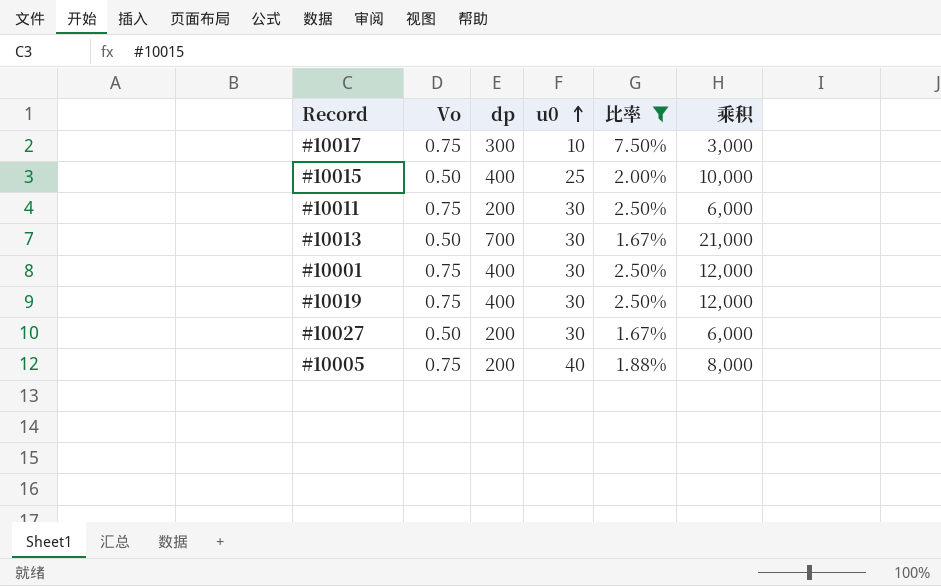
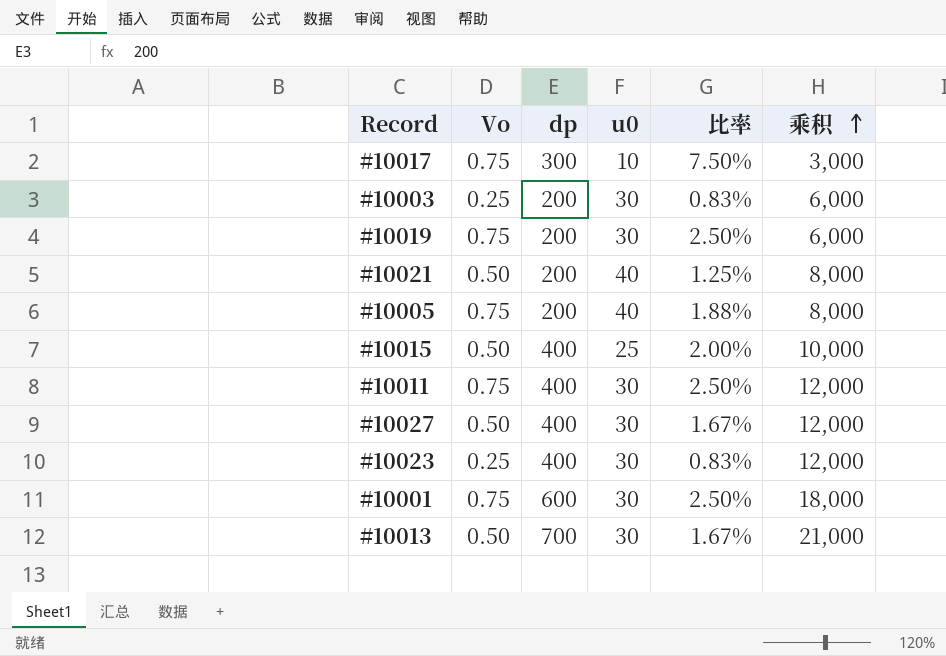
filter: 比率 >= 1.67% -> none
row order: u0 ascending -> 乘积 ascending
#10019 | dp: 400 -> 200
#10019 | 乘积: 12,000 -> 6,000
#10011 | dp: 200 -> 400
#10011 | 乘积: 6,000 -> 12,000
#10027 | dp: 200 -> 400
#10027 | 乘积: 6,000 -> 12,000
#10001 | dp: 400 -> 600
#10001 | 乘积: 12,000 -> 18,000

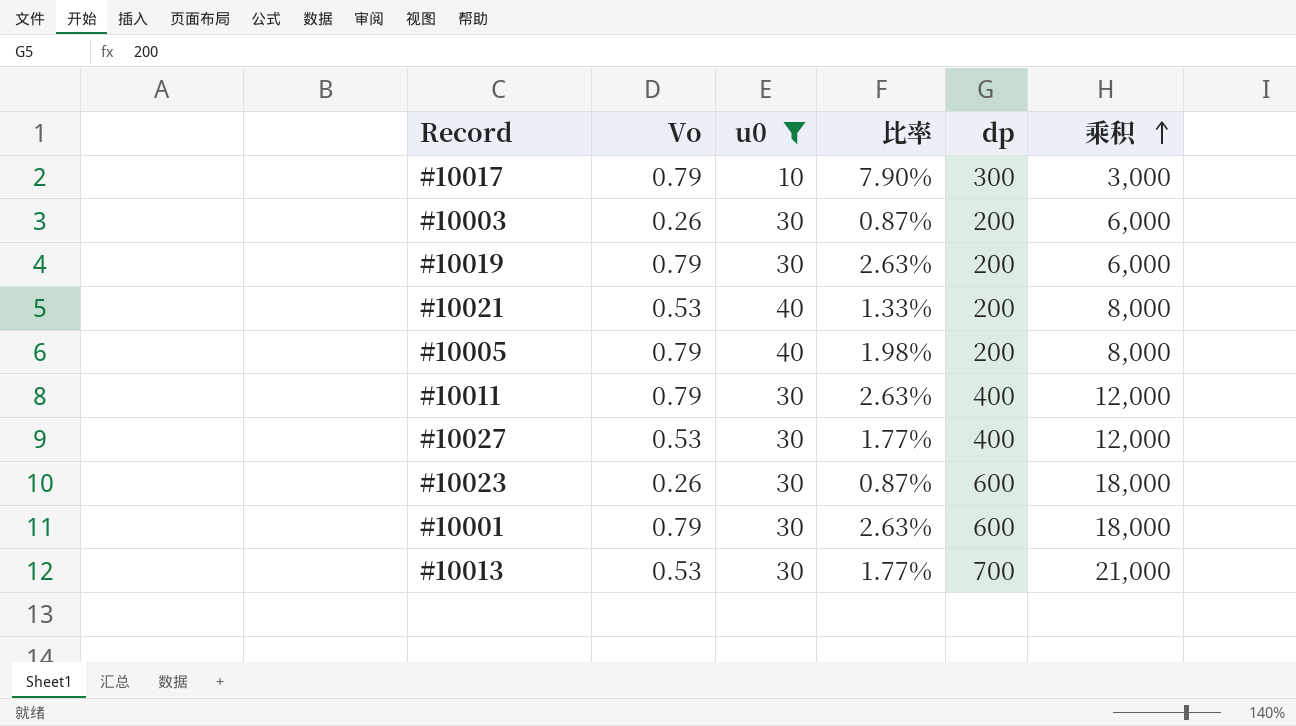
filter: none -> u0 != 25
column dp | position: 3 -> 5
#10017 | Vo: 0.75 -> 0.79
#10017 | 比率: 7.50% -> 7.90%
#10003 | Vo: 0.25 -> 0.26
#10003 | 比率: 0.83% -> 0.87%
#10019 | Vo: 0.75 -> 0.79
#10019 | 比率: 2.50% -> 2.63%
#10021 | Vo: 0.50 -> 0.53
#10021 | 比率: 1.25% -> 1.33%
#10005 | Vo: 0.75 -> 0.79
#10005 | 比率: 1.88% -> 1.98%
#10011 | Vo: 0.75 -> 0.79
#10011 | 比率: 2.50% -> 2.63%
#10027 | Vo: 0.50 -> 0.53
#10027 | 比率: 1.67% -> 1.77%
#10023 | Vo: 0.25 -> 0.26
#10023 | 比率: 0.83% -> 0.87%
#10023 | dp: 400 -> 600
#10023 | 乘积: 12,000 -> 18,000
#10001 | Vo: 0.75 -> 0.79
#10001 | 比率: 2.50% -> 2.63%
#10013 | Vo: 0.50 -> 0.53
#10013 | 比率: 1.67% -> 1.77%

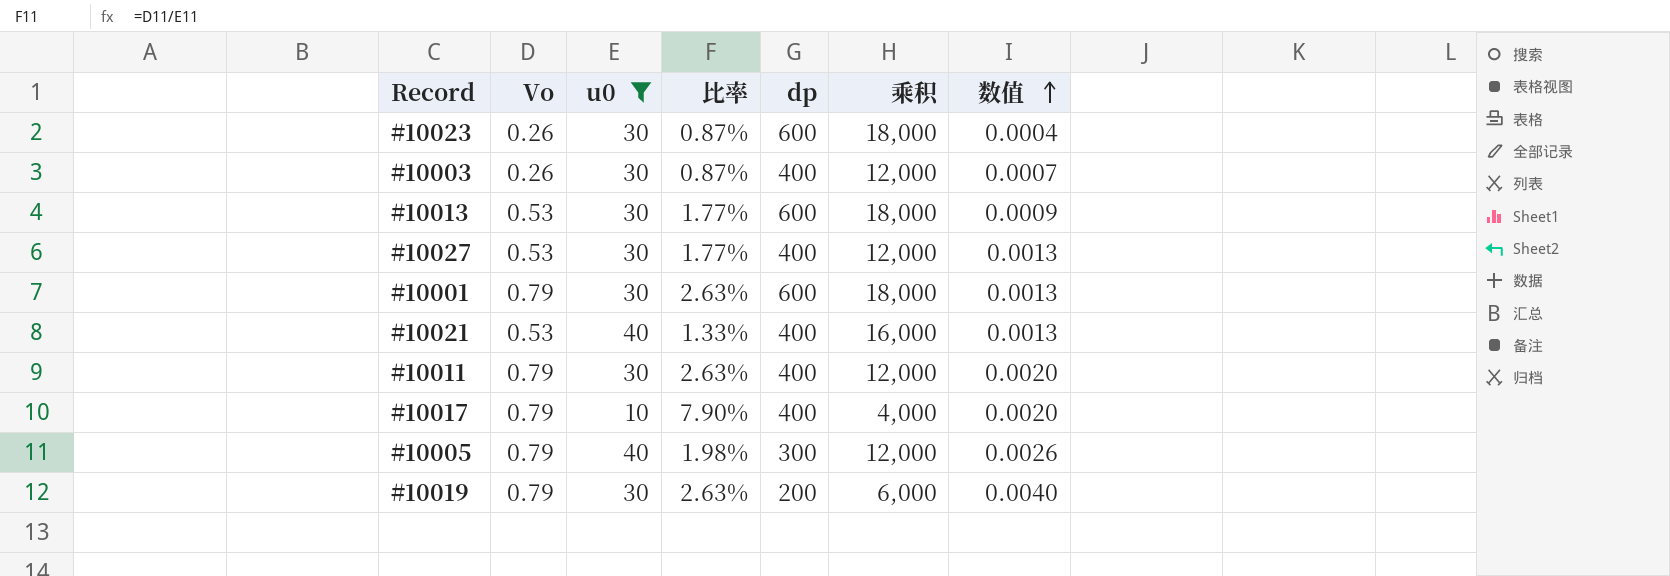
row order: 乘积 ascending -> 数值 ascending
column 数值 | formula: none -> [Vo] / [dp]
#10003 | dp: 200 -> 400
#10003 | 乘积: 6,000 -> 12,000
#10013 | dp: 700 -> 600
#10013 | 乘积: 21,000 -> 18,000
#10021 | dp: 200 -> 400
#10021 | 乘积: 8,000 -> 16,000
#10017 | dp: 300 -> 400
#10017 | 乘积: 3,000 -> 4,000
#10005 | dp: 200 -> 300
#10005 | 乘积: 8,000 -> 12,000

